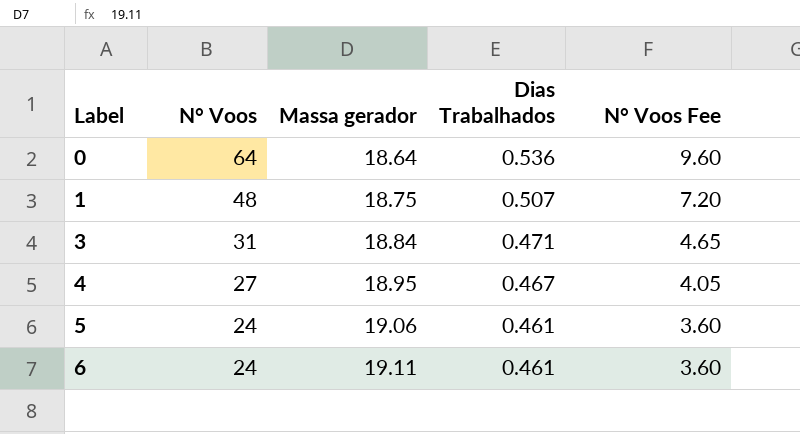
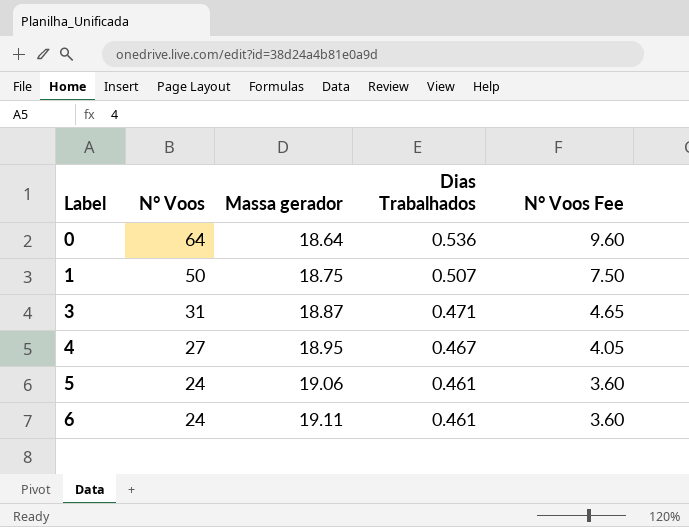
1 | N° Voos: 48 -> 50
1 | N° Voos Fee: 7.20 -> 7.50
3 | Massa gerador: 18.84 -> 18.87

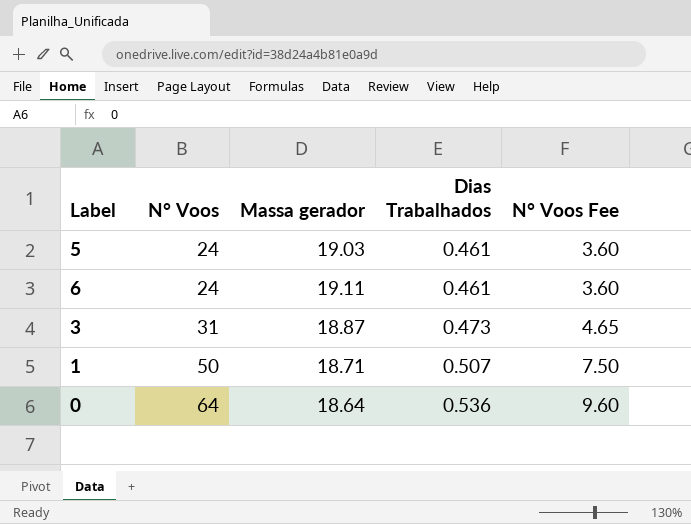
row order: Label ascending -> N° Voos ascending
row 4: 27 | 18.95 | 0.467 | 4.05 -> none
5 | Massa gerador: 19.06 -> 19.03
3 | Dias Trabalhados: 0.471 -> 0.473
1 | Massa gerador: 18.75 -> 18.71

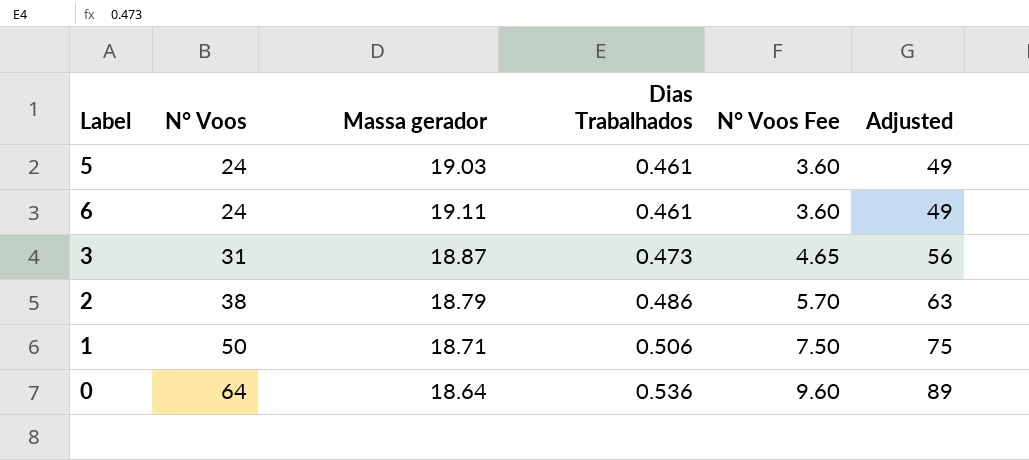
column Adjusted | formula: none -> [N° Voos] + 25
row 2: none -> 38 | 18.79 | 0.486 | 5.70 | 63
1 | Dias Trabalhados: 0.507 -> 0.506

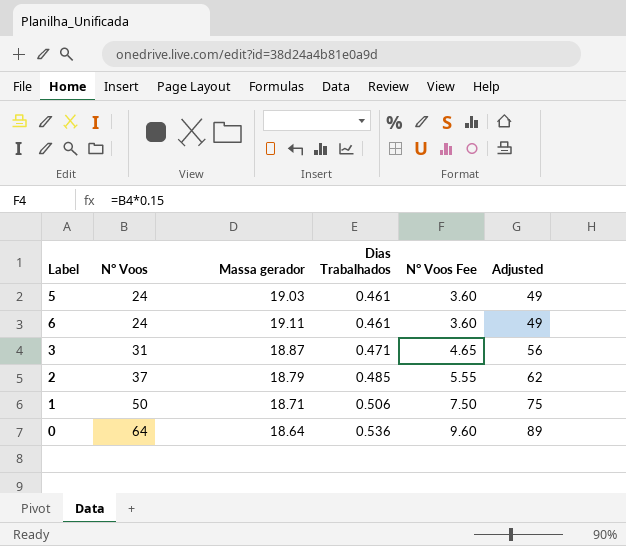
3 | Dias Trabalhados: 0.473 -> 0.471
2 | N° Voos: 38 -> 37
2 | Dias Trabalhados: 0.486 -> 0.485
2 | N° Voos Fee: 5.70 -> 5.55
2 | Adjusted: 63 -> 62

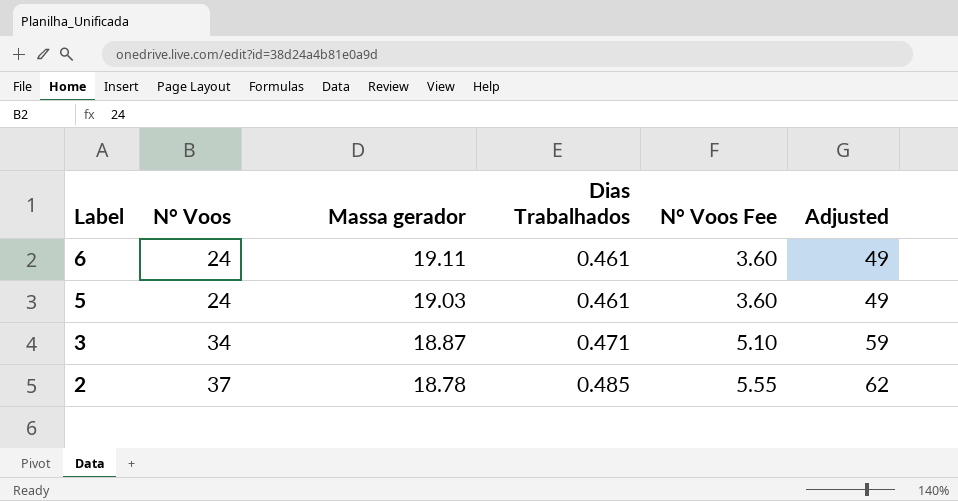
row order: N° Voos ascending -> Label descending
row 1: 50 | 18.71 | 0.506 | 7.50 | 75 -> none
row 0: 64 | 18.64 | 0.536 | 9.60 | 89 -> none
3 | N° Voos: 31 -> 34
3 | N° Voos Fee: 4.65 -> 5.10
3 | Adjusted: 56 -> 59
2 | Massa gerador: 18.79 -> 18.78

